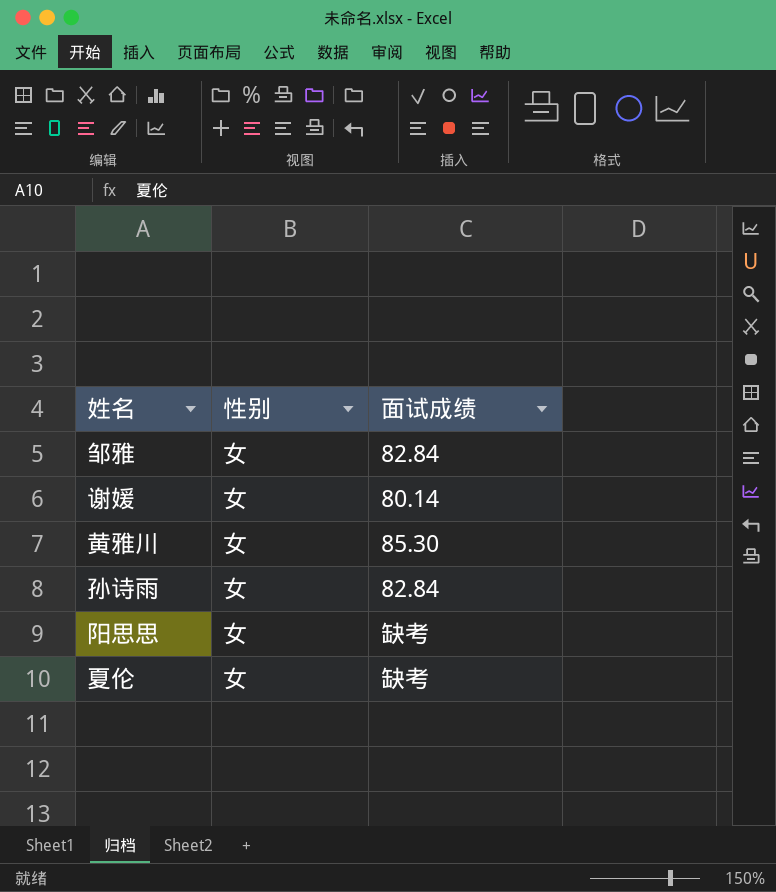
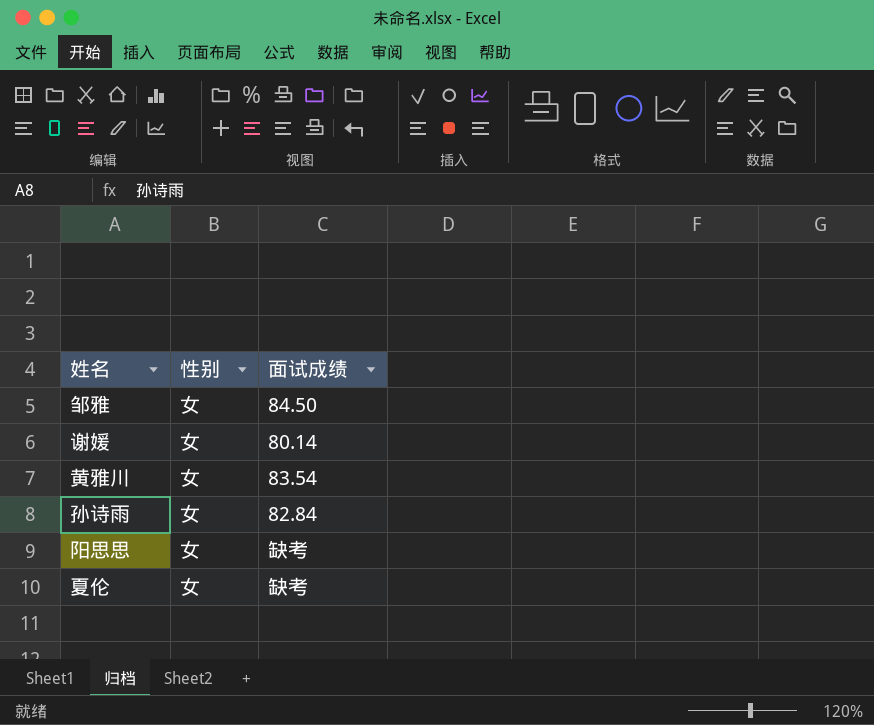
邹雅 | 面试成绩: 82.84 -> 84.50
黄雅川 | 面试成绩: 85.30 -> 83.54

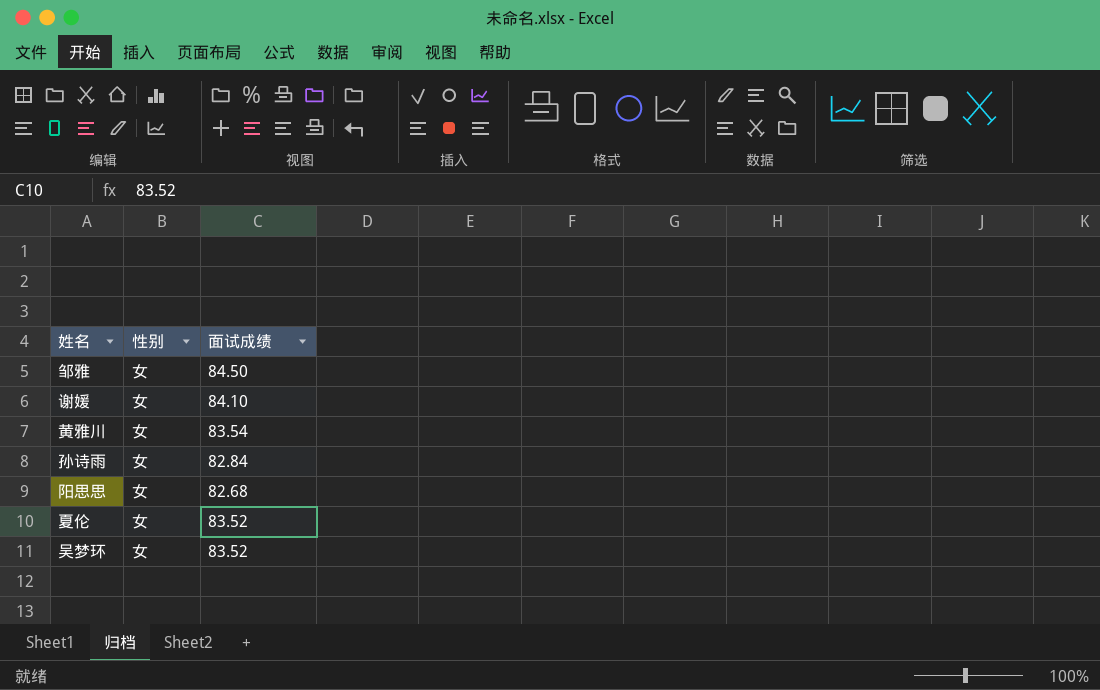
谢媛 | 面试成绩: 80.14 -> 84.10
阳思思 | 面试成绩: 缺考 -> 82.68
夏伦 | 面试成绩: 缺考 -> 83.52
row 吴梦环: none -> 女 | 83.52

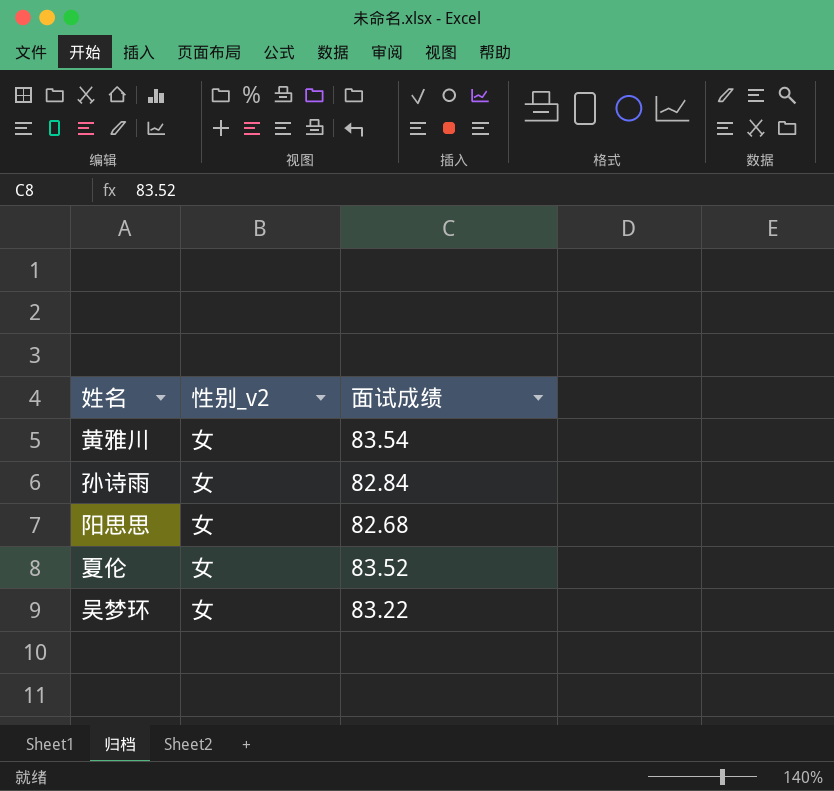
column name: 性别 -> 性别_v2
row 邹雅: 女 | 84.50 -> none
row 谢媛: 女 | 84.10 -> none
吴梦环 | 面试成绩: 83.52 -> 83.22

